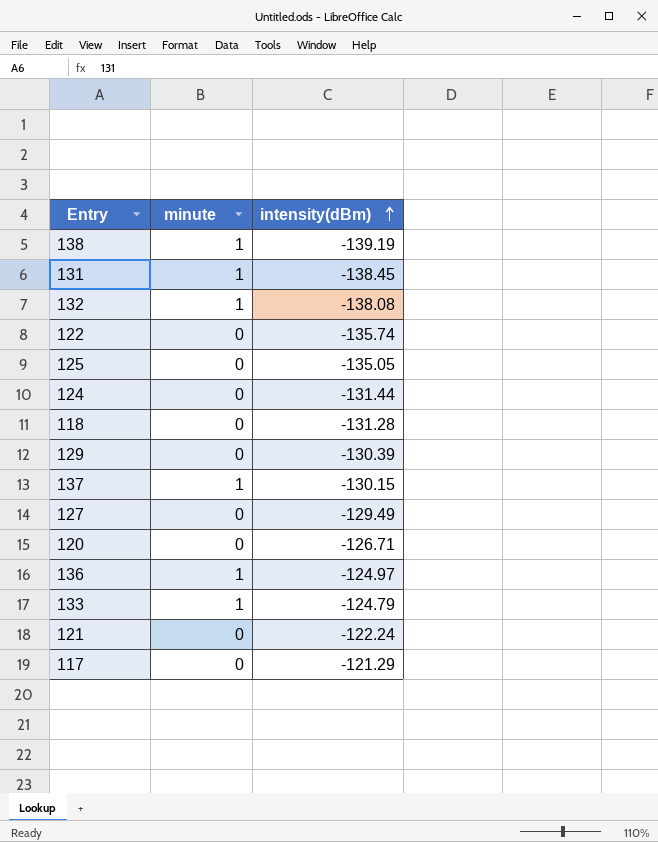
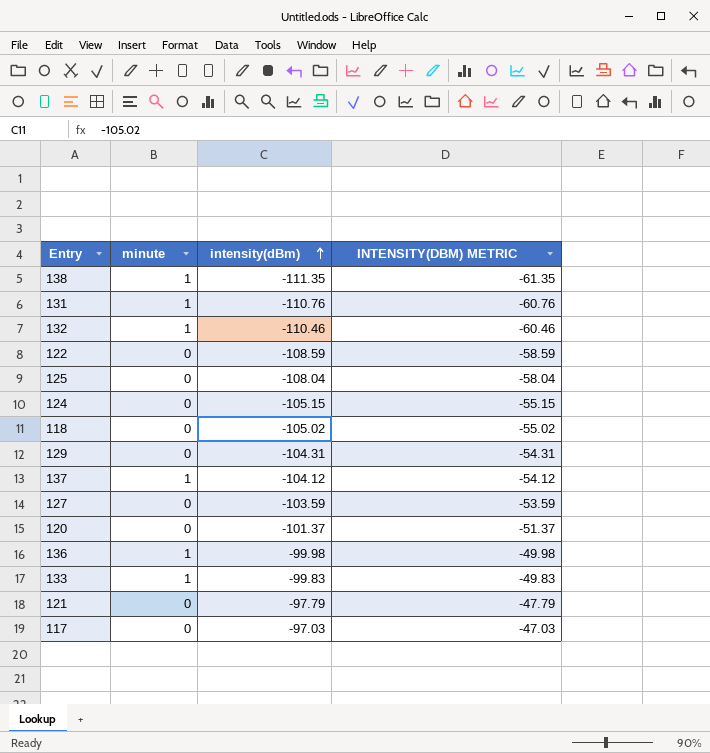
column INTENSITY(DBM) METRIC | formula: none -> [intensity(dBm)] + 50
138 | intensity(dBm): -139.19 -> -111.35
131 | intensity(dBm): -138.45 -> -110.76
132 | intensity(dBm): -138.08 -> -110.46
122 | intensity(dBm): -135.74 -> -108.59
125 | intensity(dBm): -135.05 -> -108.04
124 | intensity(dBm): -131.44 -> -105.15
118 | intensity(dBm): -131.28 -> -105.02
129 | intensity(dBm): -130.39 -> -104.31
137 | intensity(dBm): -130.15 -> -104.12
127 | intensity(dBm): -129.49 -> -103.59
120 | intensity(dBm): -126.71 -> -101.37
136 | intensity(dBm): -124.97 -> -99.98
133 | intensity(dBm): -124.79 -> -99.83
121 | intensity(dBm): -122.24 -> -97.79
117 | intensity(dBm): -121.29 -> -97.03

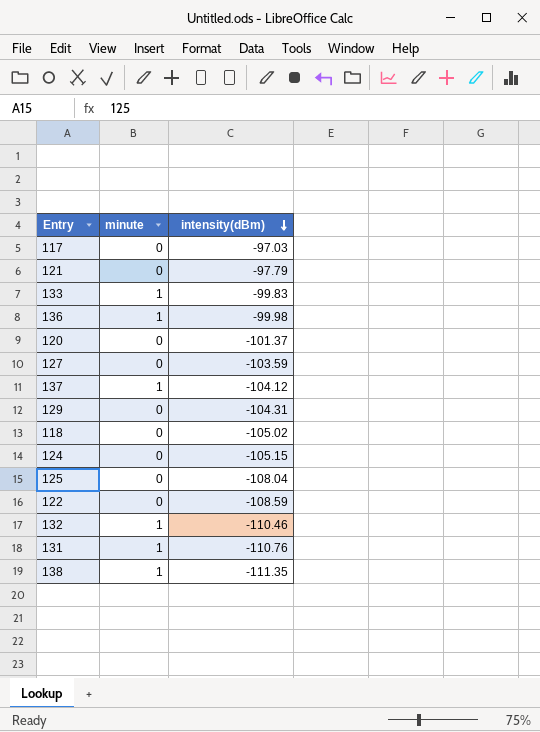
row order: intensity(dBm) ascending -> intensity(dBm) descending
column INTENSITY(DBM) METRIC | formula: [intensity(dBm)] + 50 -> none

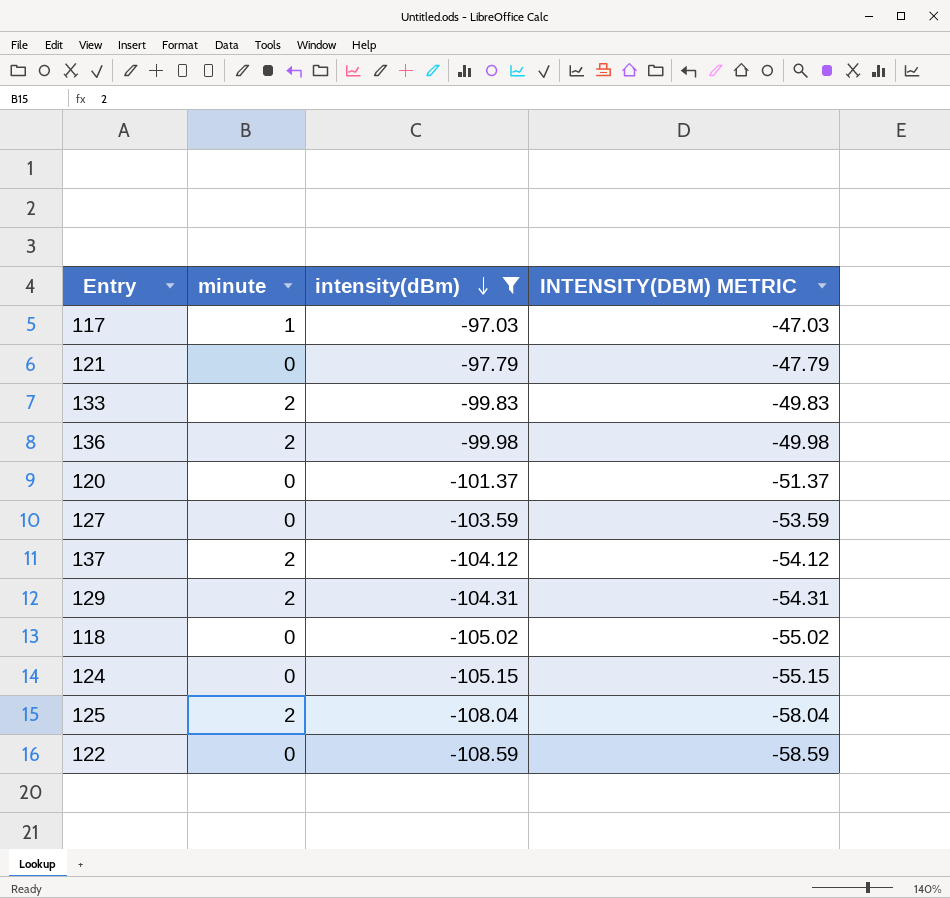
filter: none -> intensity(dBm) >= -108.59
column INTENSITY(DBM) METRIC | formula: none -> [intensity(dBm)] + 50
117 | minute: 0 -> 1
133 | minute: 1 -> 2
136 | minute: 1 -> 2
137 | minute: 1 -> 2
129 | minute: 0 -> 2
125 | minute: 0 -> 2

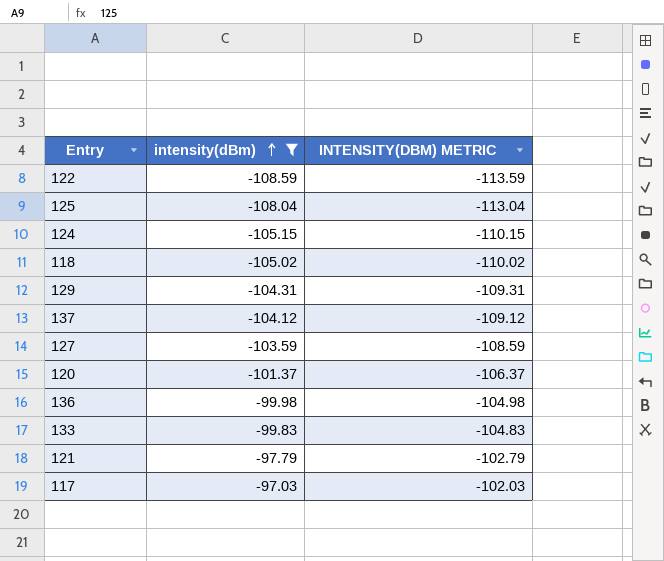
row order: intensity(dBm) descending -> intensity(dBm) ascending
column minute | position: 2 -> none
column INTENSITY(DBM) METRIC | formula: [intensity(dBm)] + 50 -> [intensity(dBm)] - 5

